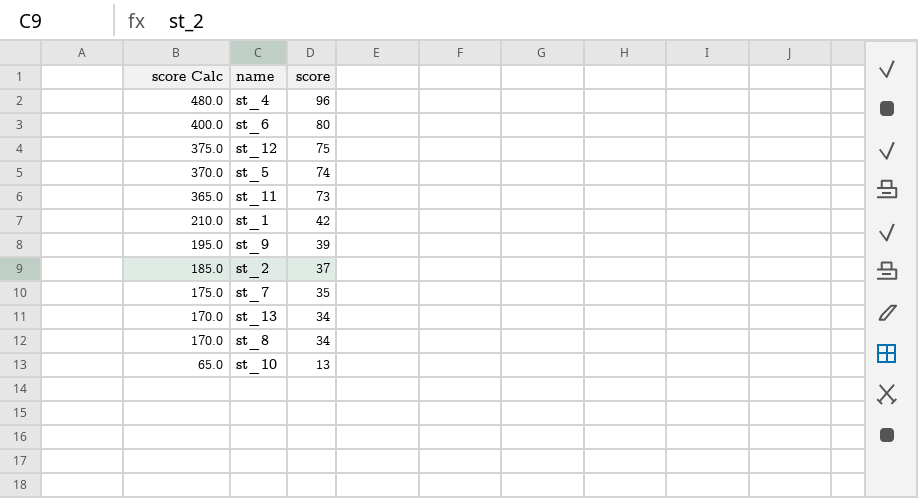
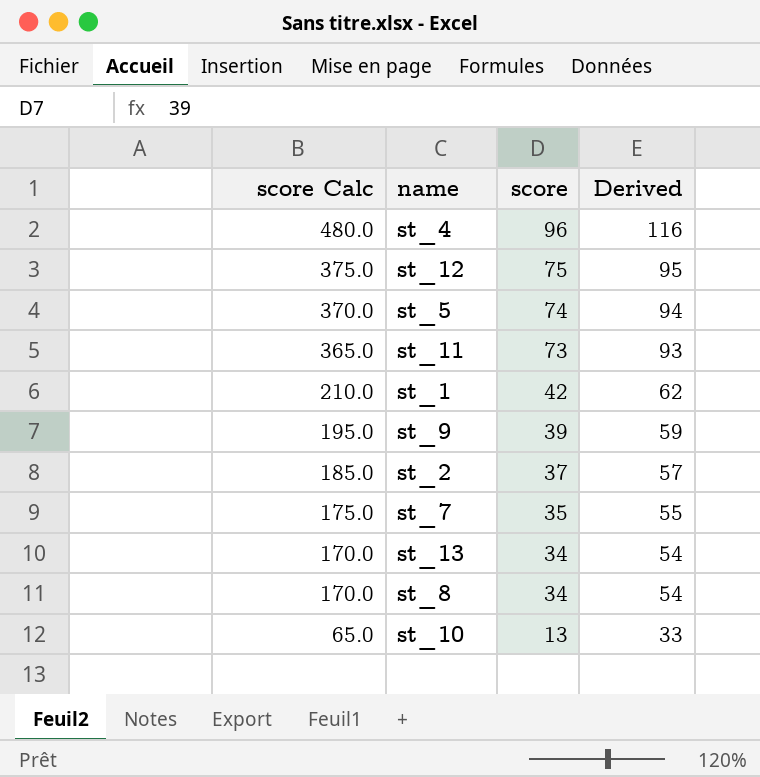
column Derived | formula: none -> [score] + 20
row st_6: 400.0 | 80 -> none

